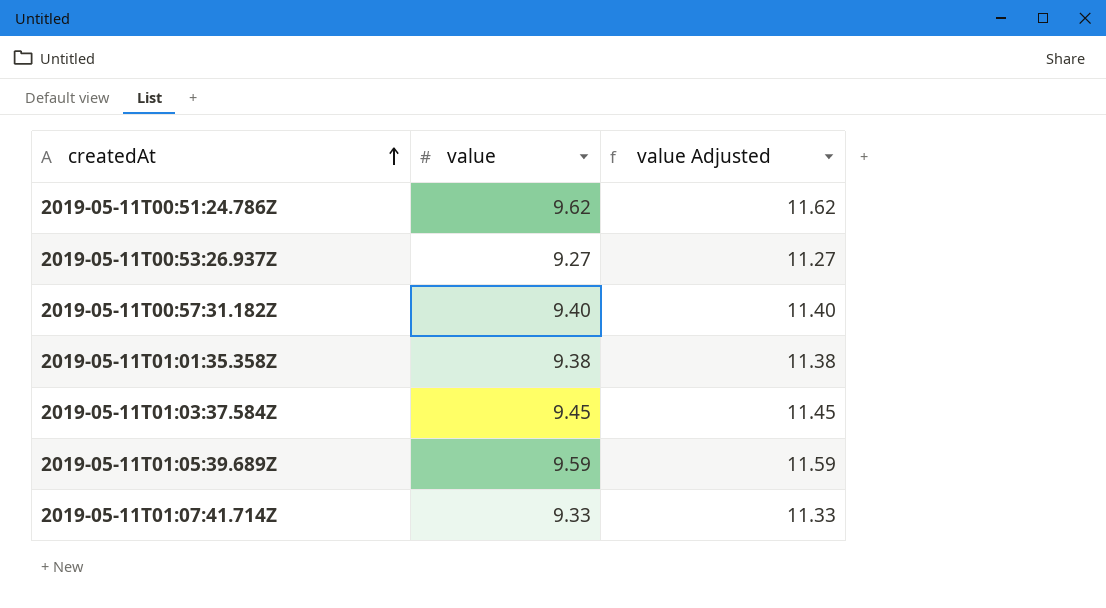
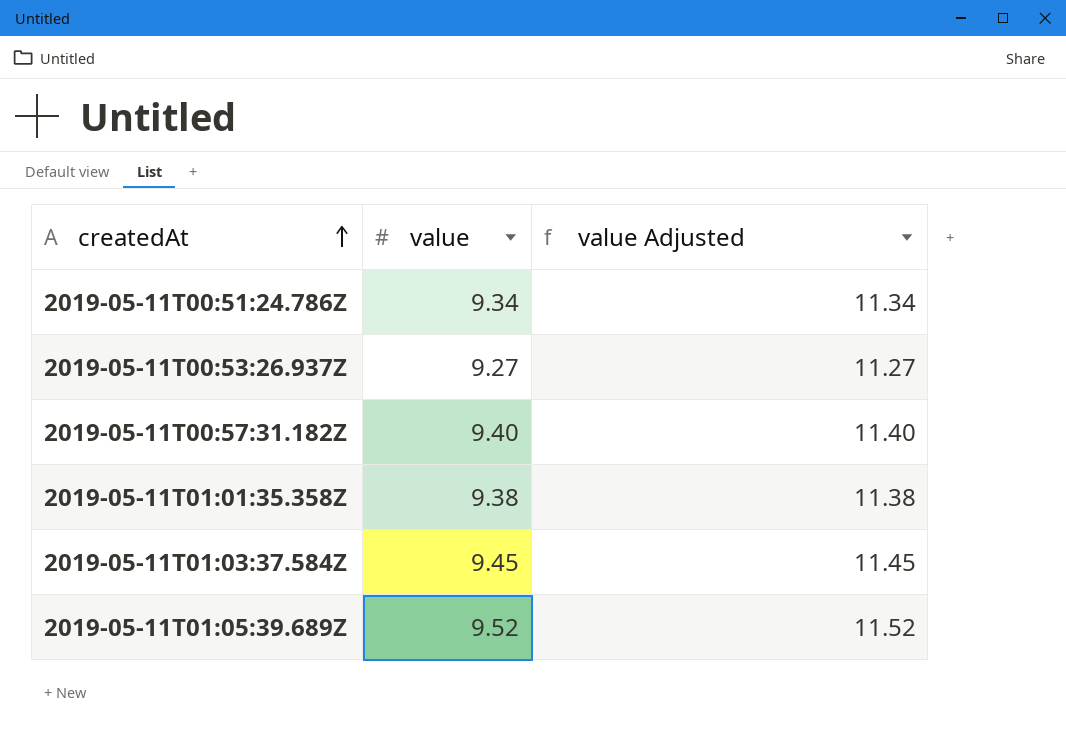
row 2019-05-11T01:07:41.714Z: 9.33 | 11.33 -> none
2019-05-11T00:51:24.786Z | value: 9.62 -> 9.34
2019-05-11T00:51:24.786Z | value Adjusted: 11.62 -> 11.34
2019-05-11T01:05:39.689Z | value: 9.59 -> 9.52
2019-05-11T01:05:39.689Z | value Adjusted: 11.59 -> 11.52

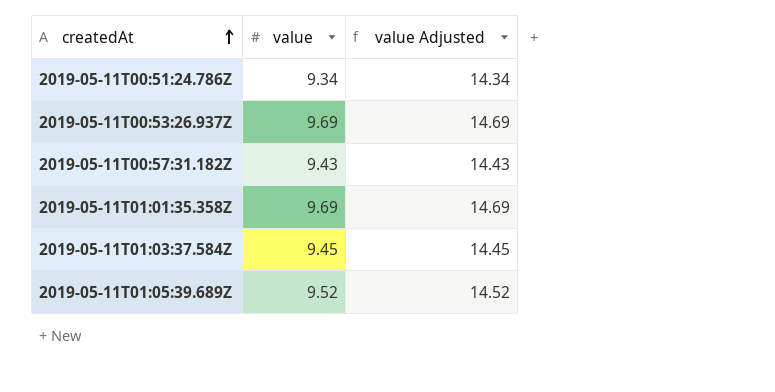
column value Adjusted | formula: [value] + 2 -> [value] + 5
2019-05-11T00:53:26.937Z | value: 9.27 -> 9.69
2019-05-11T00:57:31.182Z | value: 9.40 -> 9.43
2019-05-11T01:01:35.358Z | value: 9.38 -> 9.69

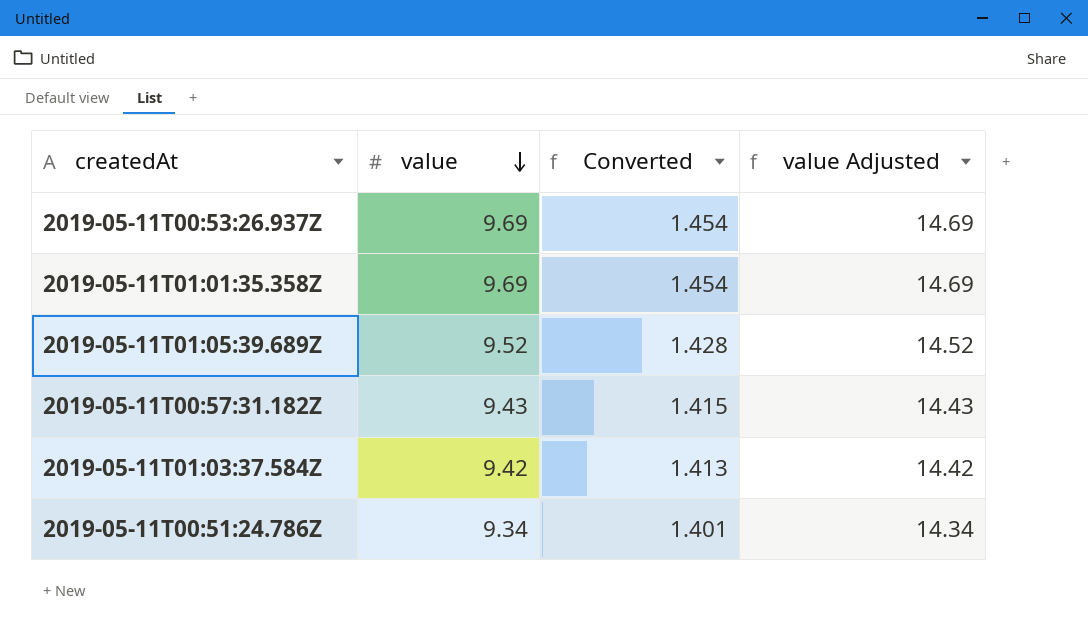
row order: createdAt ascending -> value descending
column Converted | formula: none -> [value] * 0.15
2019-05-11T01:03:37.584Z | value: 9.45 -> 9.42
2019-05-11T01:03:37.584Z | value Adjusted: 14.45 -> 14.42

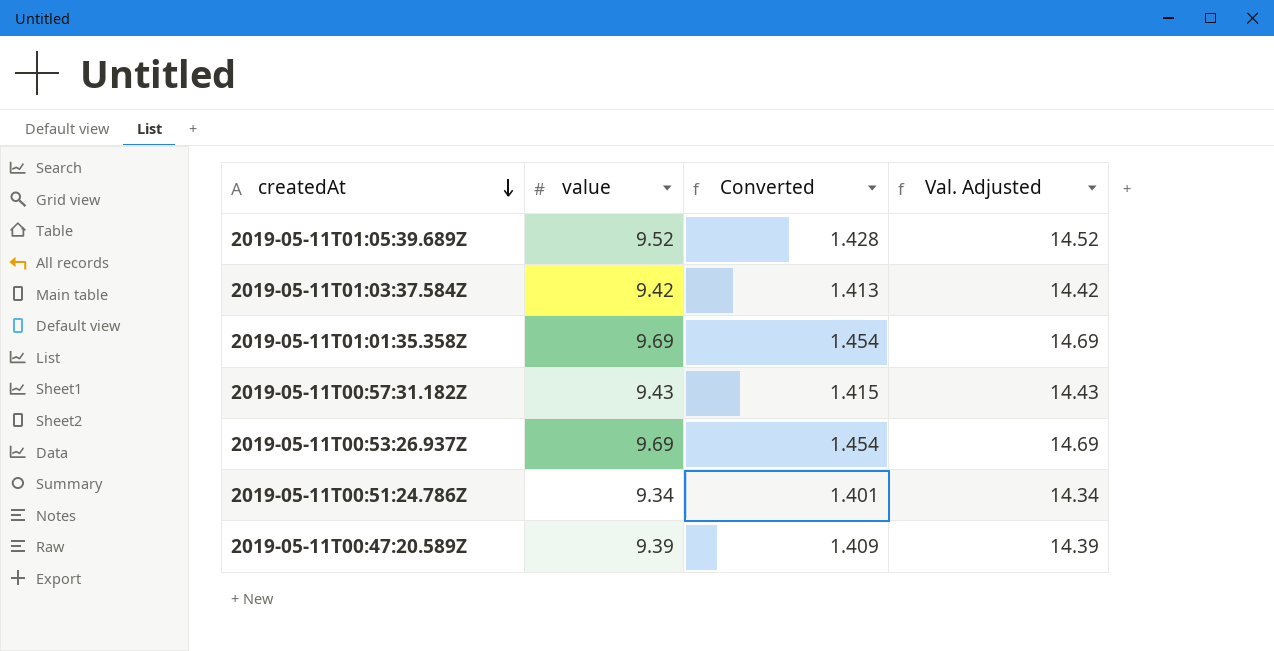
row order: value descending -> createdAt descending
column name: value Adjusted -> Val. Adjusted
row 2019-05-11T00:47:20.589Z: none -> 9.39 | 1.409 | 14.39

